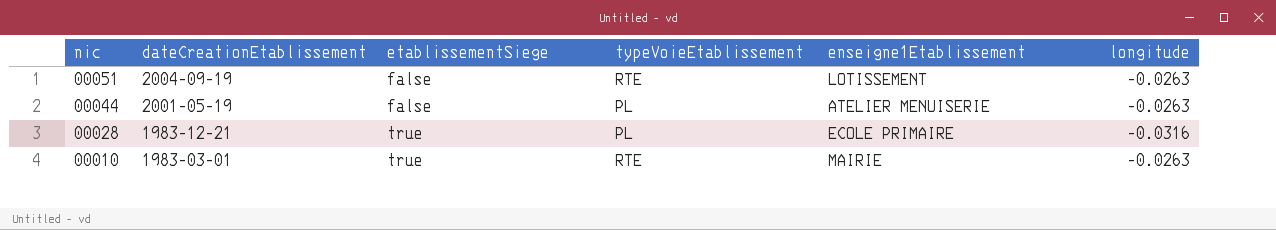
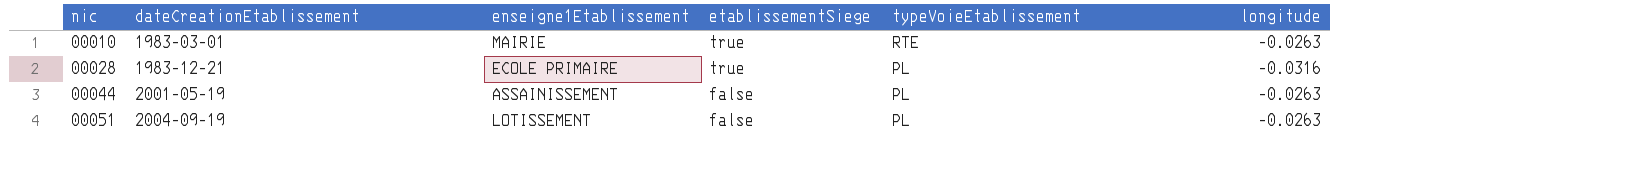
row order: nic descending -> nic ascending
column enseigne1Etablissement | position: 5 -> 3
00044 | enseigne1Etablissement: ATELIER MENUISERIE -> ASSAINISSEMENT
00051 | typeVoieEtablissement: RTE -> PL

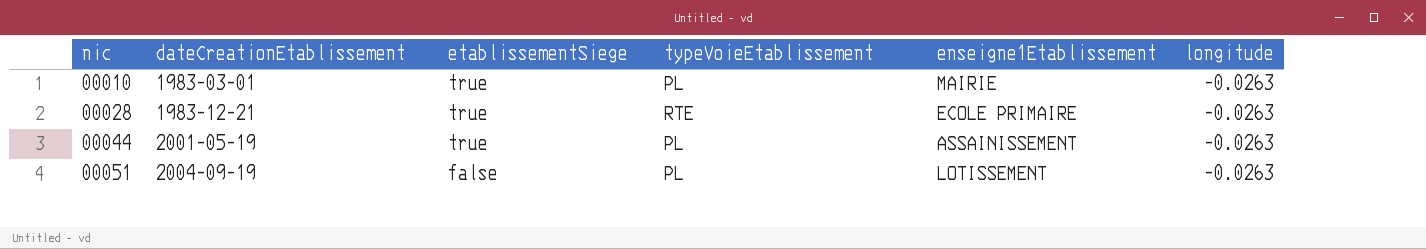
column enseigne1Etablissement | position: 3 -> 5
00010 | typeVoieEtablissement: RTE -> PL
00028 | typeVoieEtablissement: PL -> RTE
00028 | longitude: -0.0316 -> -0.0263
00044 | etablissementSiege: false -> true

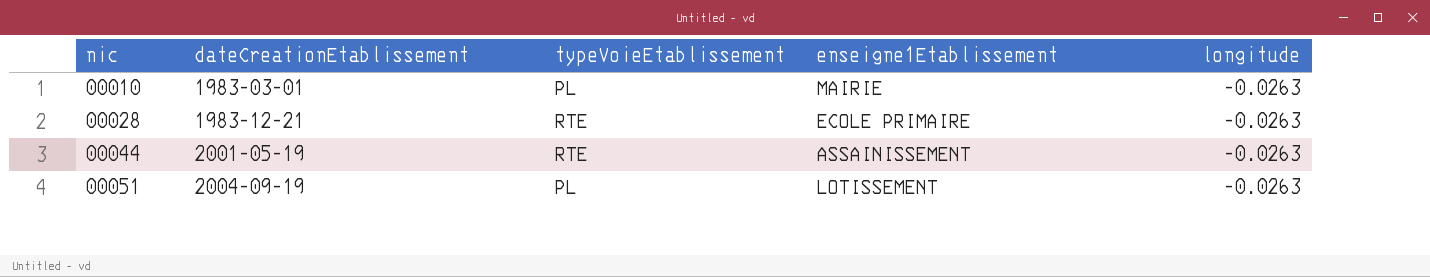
column etablissementSiege | position: 3 -> none
00044 | typeVoieEtablissement: PL -> RTE

